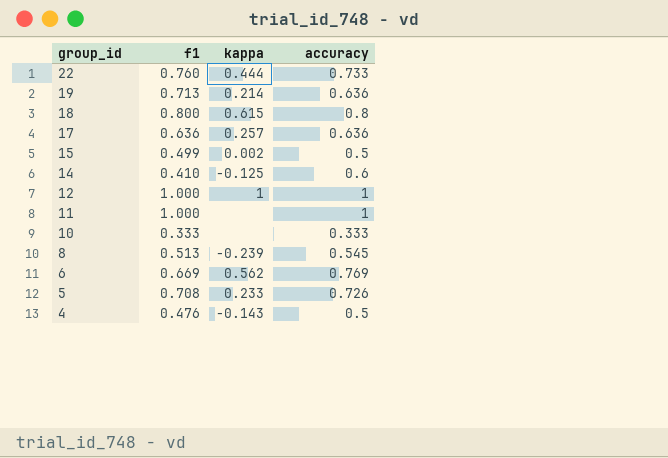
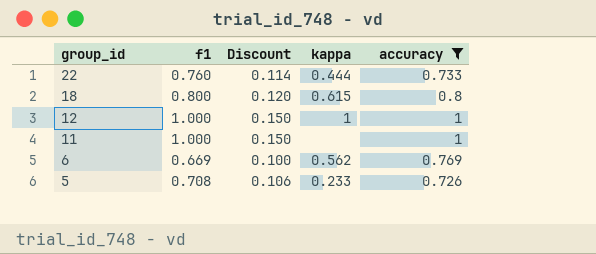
filter: none -> accuracy >= 0.726
column Discount | formula: none -> [f1] * 0.15

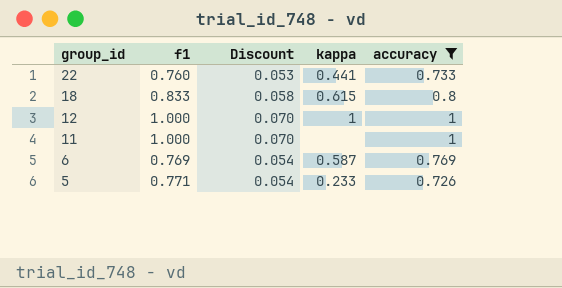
column Discount | formula: [f1] * 0.15 -> [f1] * 0.07
22 | kappa: 0.444 -> 0.441
18 | f1: 0.800 -> 0.833
6 | f1: 0.669 -> 0.769
6 | kappa: 0.562 -> 0.587
5 | f1: 0.708 -> 0.771

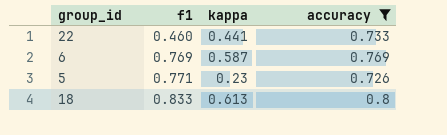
row order: group_id descending -> f1 ascending
column Discount | formula: [f1] * 0.07 -> none
row 12: 1.000 | 0.070 | 1 | 1 -> none
row 11: 1.000 | 0.070 | none | 1 -> none
22 | f1: 0.760 -> 0.460
5 | kappa: 0.233 -> 0.23
18 | kappa: 0.615 -> 0.613

